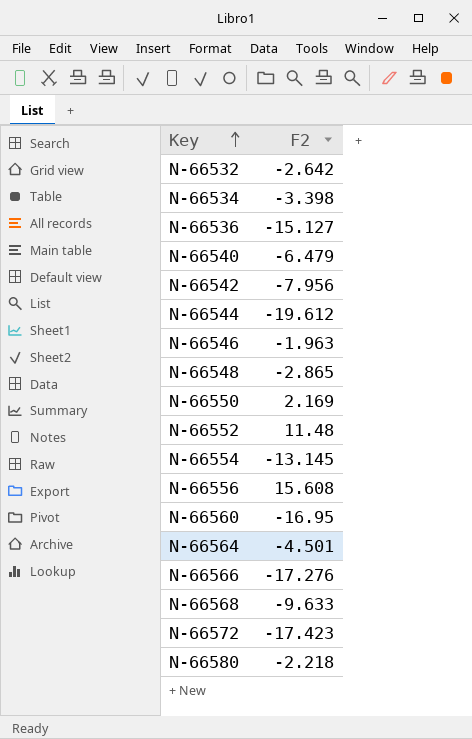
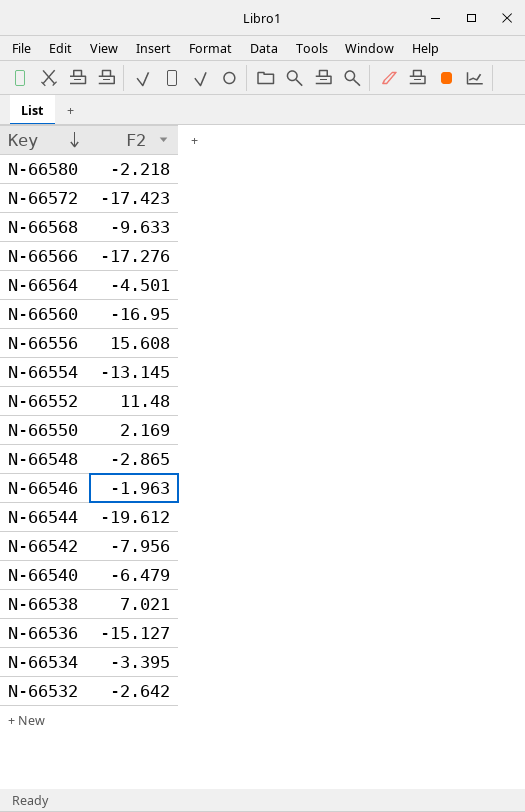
row order: Key ascending -> Key descending
row N-66538: none -> 7.021
N-66534 | F2: -3.398 -> -3.395

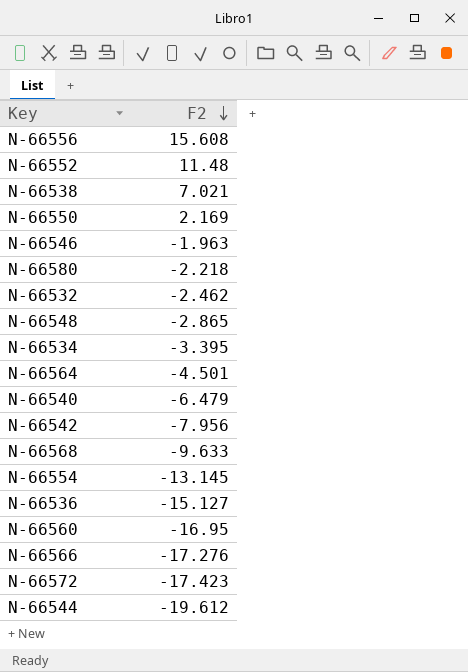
row order: Key descending -> F2 descending
N-66532 | F2: -2.642 -> -2.462

